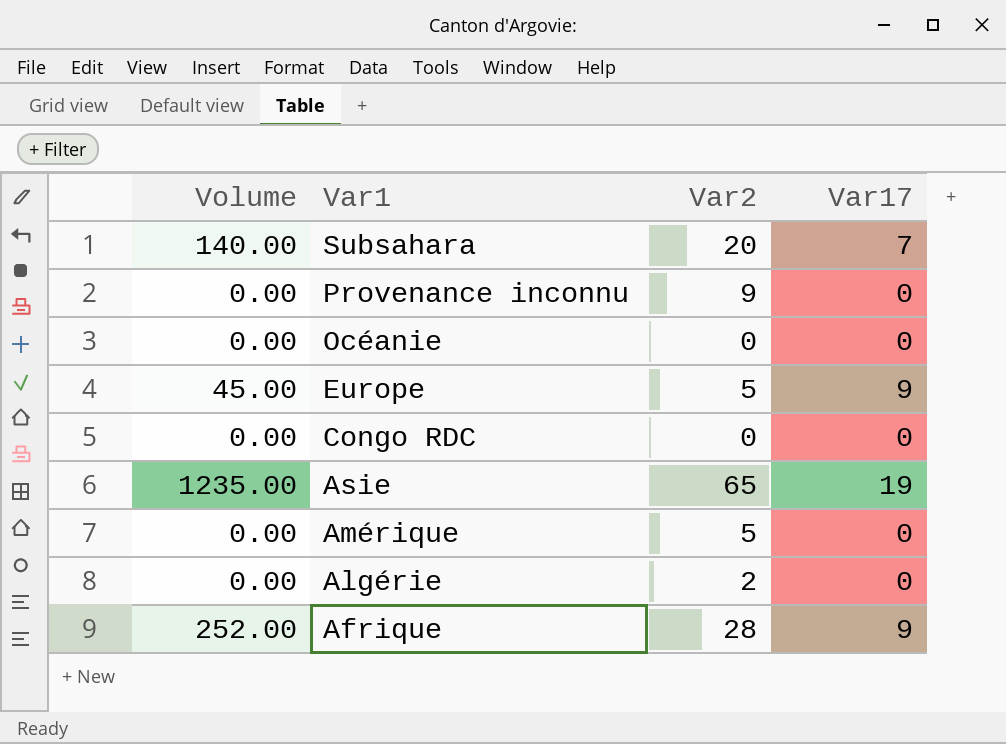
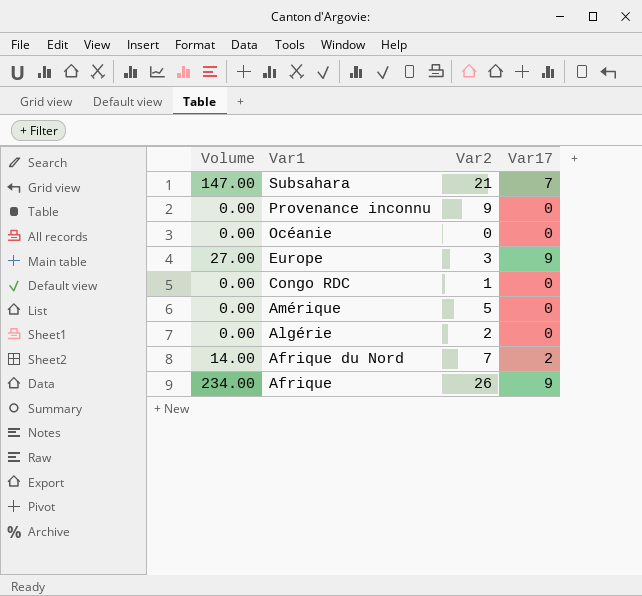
row Asie: 1235.00 | 65 | 19 -> none
Subsahara | Volume: 140.00 -> 147.00
Subsahara | Var2: 20 -> 21
Europe | Volume: 45.00 -> 27.00
Europe | Var2: 5 -> 3
Congo RDC | Var2: 0 -> 1
row Afrique du Nord: none -> 14.00 | 7 | 2
Afrique | Volume: 252.00 -> 234.00
Afrique | Var2: 28 -> 26

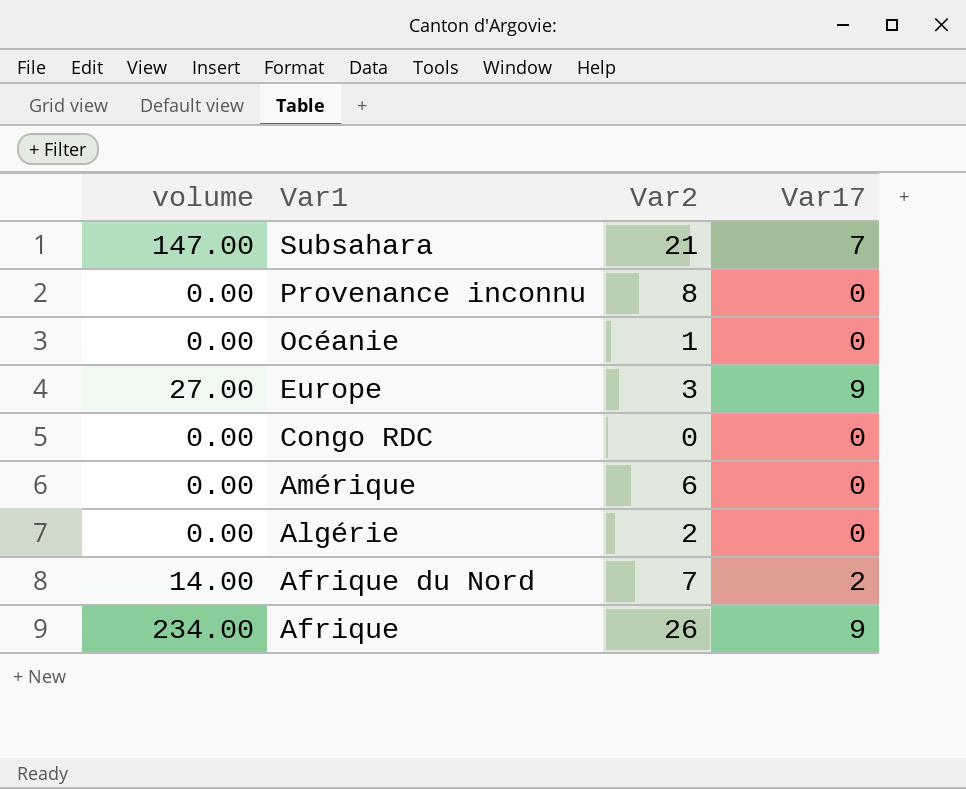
column name: Volume -> volume
Provenance inconnu | Var2: 9 -> 8
Océanie | Var2: 0 -> 1
Congo RDC | Var2: 1 -> 0
Amérique | Var2: 5 -> 6

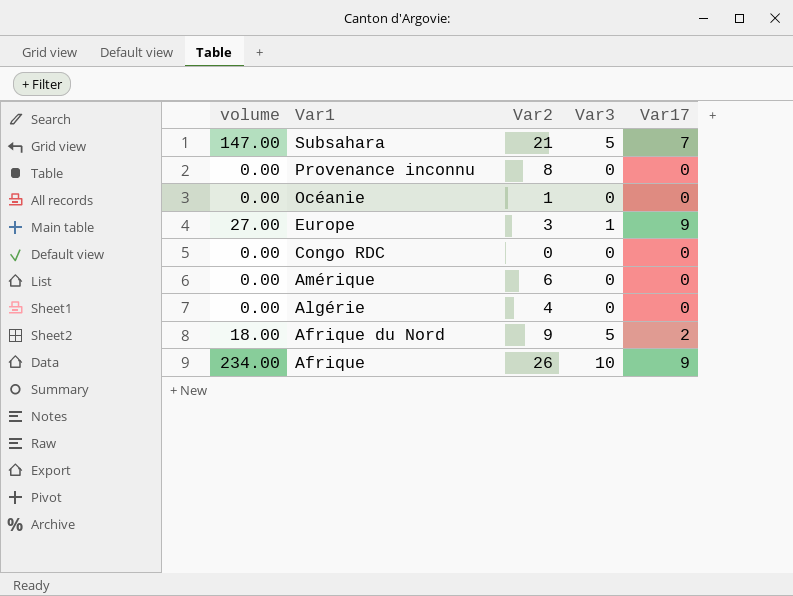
column Var3 | position: none -> 4
Algérie | Var2: 2 -> 4
Afrique du Nord | volume: 14.00 -> 18.00
Afrique du Nord | Var2: 7 -> 9

